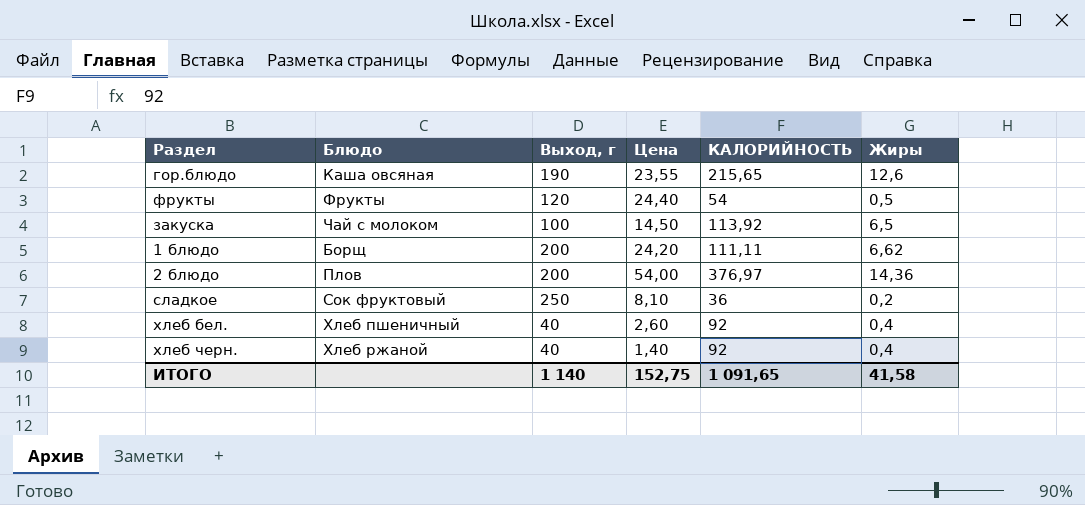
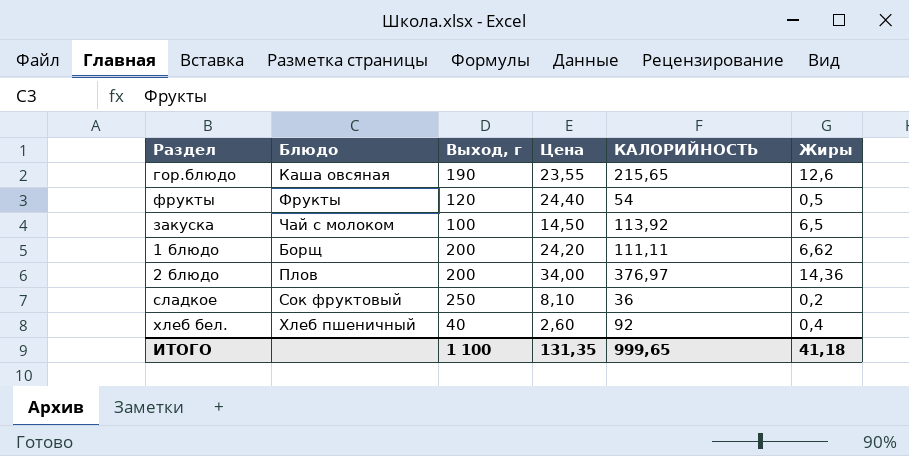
row хлеб черн.: Хлеб ржаной | 40 | 1,40 | 92 | 0,4 -> none
2 блюдо | Цена: 54,00 -> 34,00
ИТОГО | Выход, г: 1 140 -> 1 100
ИТОГО | Цена: 152,75 -> 131,35
ИТОГО | КАЛОРИЙНОСТЬ: 1 091,65 -> 999,65
ИТОГО | Жиры: 41,58 -> 41,18

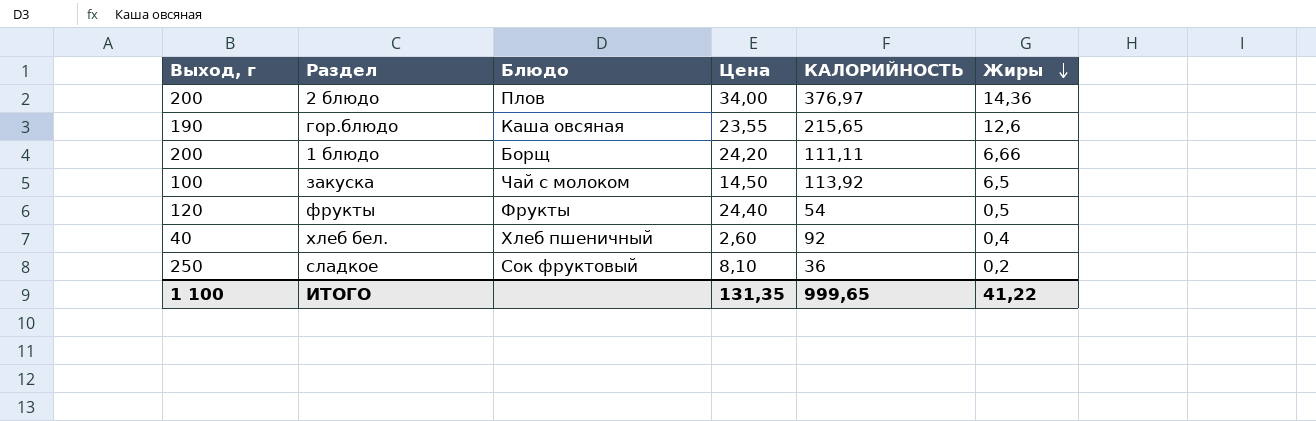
row order: none -> Жиры descending
column Выход, г | position: 3 -> 1
1 блюдо | Жиры: 6,62 -> 6,66
ИТОГО | Жиры: 41,18 -> 41,22

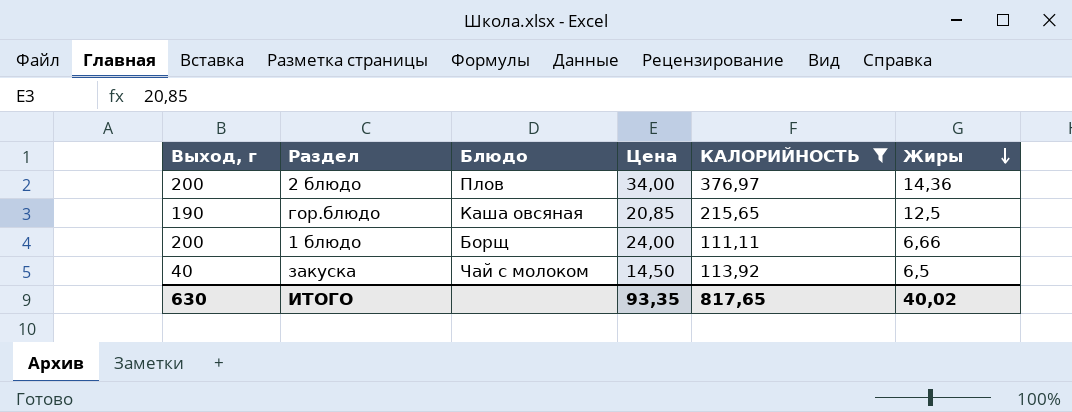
filter: none -> КАЛОРИЙНОСТЬ >= 111,11
гор.блюдо | Цена: 23,55 -> 20,85
гор.блюдо | Жиры: 12,6 -> 12,5
1 блюдо | Цена: 24,20 -> 24,00
закуска | Выход, г: 100 -> 40
ИТОГО | Выход, г: 1 100 -> 630
ИТОГО | Цена: 131,35 -> 93,35
ИТОГО | КАЛОРИЙНОСТЬ: 999,65 -> 817,65
ИТОГО | Жиры: 41,22 -> 40,02

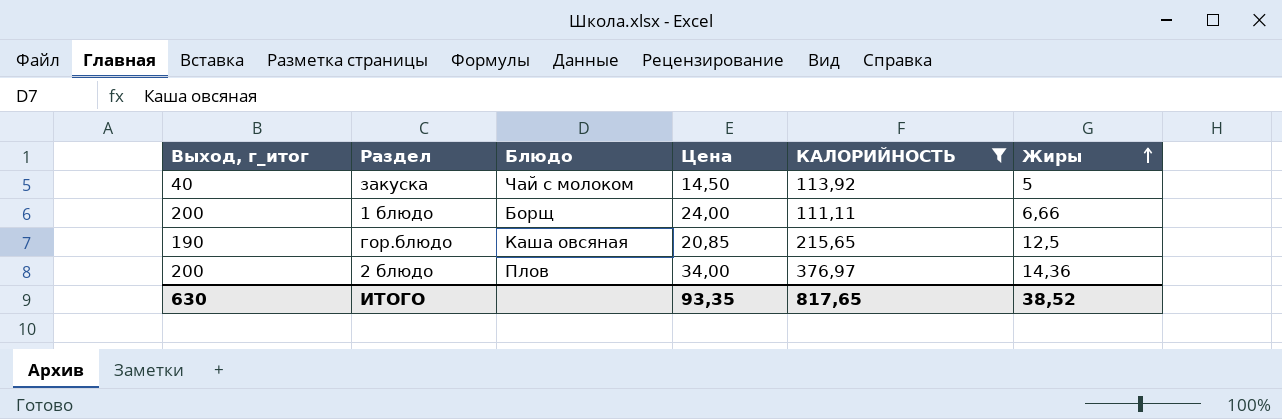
row order: Жиры descending -> Жиры ascending
column name: Выход, г -> Выход, г_итог
закуска | Жиры: 6,5 -> 5
ИТОГО | Жиры: 40,02 -> 38,52

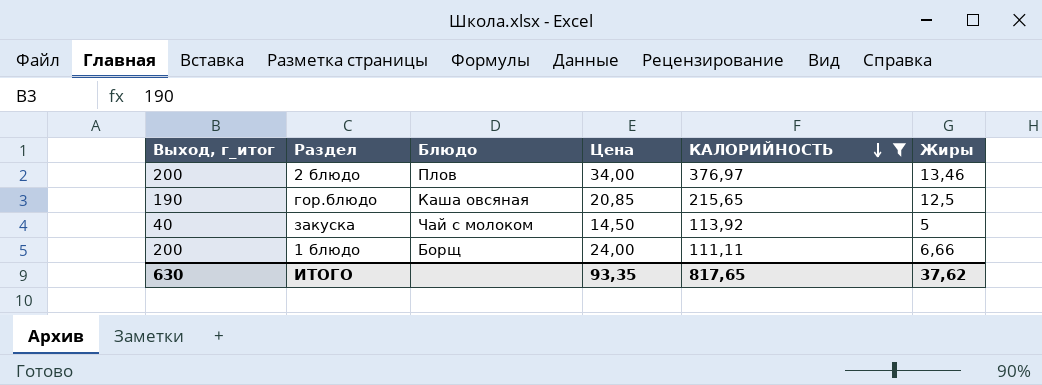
row order: Жиры ascending -> КАЛОРИЙНОСТЬ descending
2 блюдо | Жиры: 14,36 -> 13,46
ИТОГО | Жиры: 38,52 -> 37,62

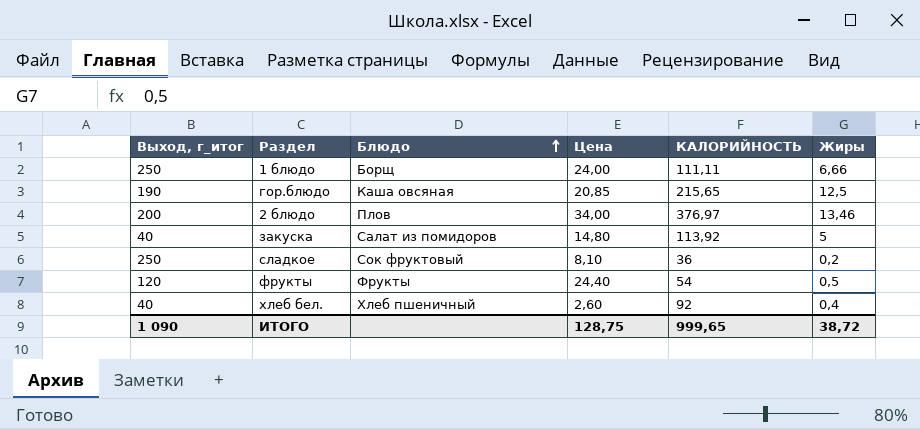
filter: КАЛОРИЙНОСТЬ >= 111,11 -> none
row order: КАЛОРИЙНОСТЬ descending -> Блюдо ascending
1 блюдо | Выход, г_итог: 200 -> 250
закуска | Блюдо: Чай с молоком -> Салат из помидоров
закуска | Цена: 14,50 -> 14,80
ИТОГО | Выход, г_итог: 630 -> 1 090
ИТОГО | Цена: 93,35 -> 128,75
ИТОГО | КАЛОРИЙНОСТЬ: 817,65 -> 999,65
ИТОГО | Жиры: 37,62 -> 38,72

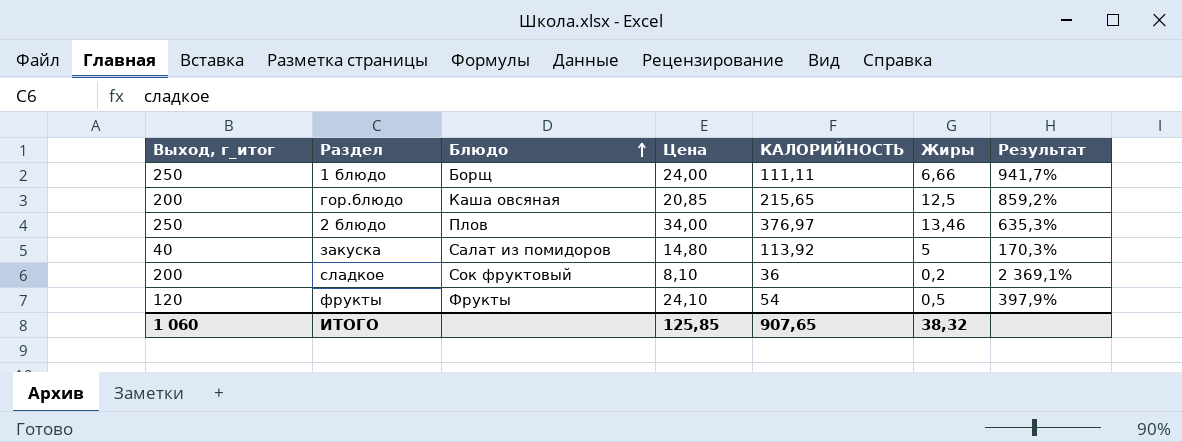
column Результат | formula: none -> ([Выход, г_итог] - [Цена]) / [Цена]
row хлеб бел.: 40 | Хлеб пшеничный | 2,60 | 92 | 0,4 -> none
гор.блюдо | Выход, г_итог: 190 -> 200
2 блюдо | Выход, г_итог: 200 -> 250
сладкое | Выход, г_итог: 250 -> 200
фрукты | Цена: 24,40 -> 24,10
ИТОГО | Выход, г_итог: 1 090 -> 1 060
ИТОГО | Цена: 128,75 -> 125,85
ИТОГО | КАЛОРИЙНОСТЬ: 999,65 -> 907,65
ИТОГО | Жиры: 38,72 -> 38,32

